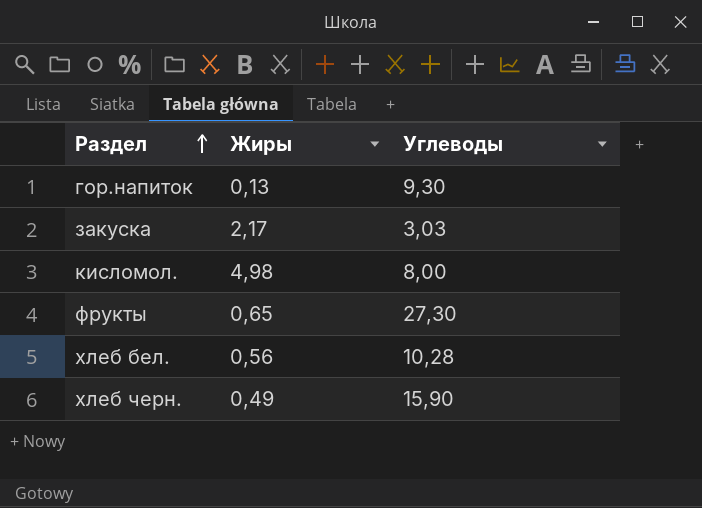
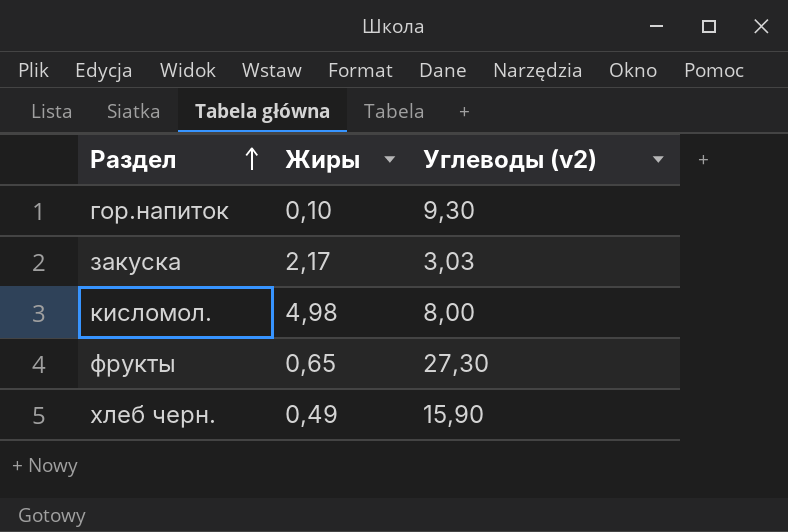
column name: Углеводы -> Углеводы (v2)
row хлеб бел.: 0,56 | 10,28 -> none
гор.напиток | Жиры: 0,13 -> 0,10

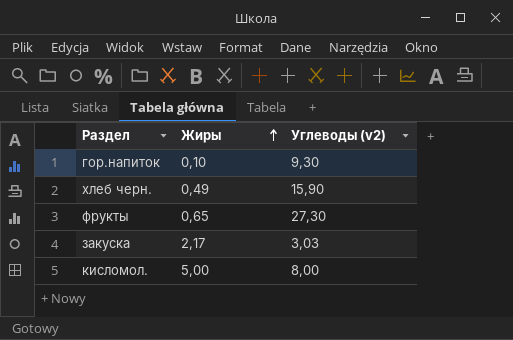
row order: Раздел ascending -> Жиры ascending
кисломол. | Жиры: 4,98 -> 5,00

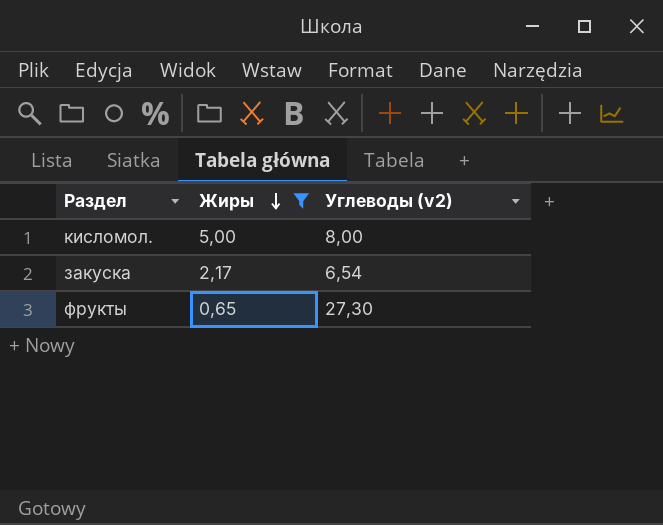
filter: none -> Жиры >= 0,65
row order: Жиры ascending -> Жиры descending
закуска | Углеводы (v2): 3,03 -> 6,54

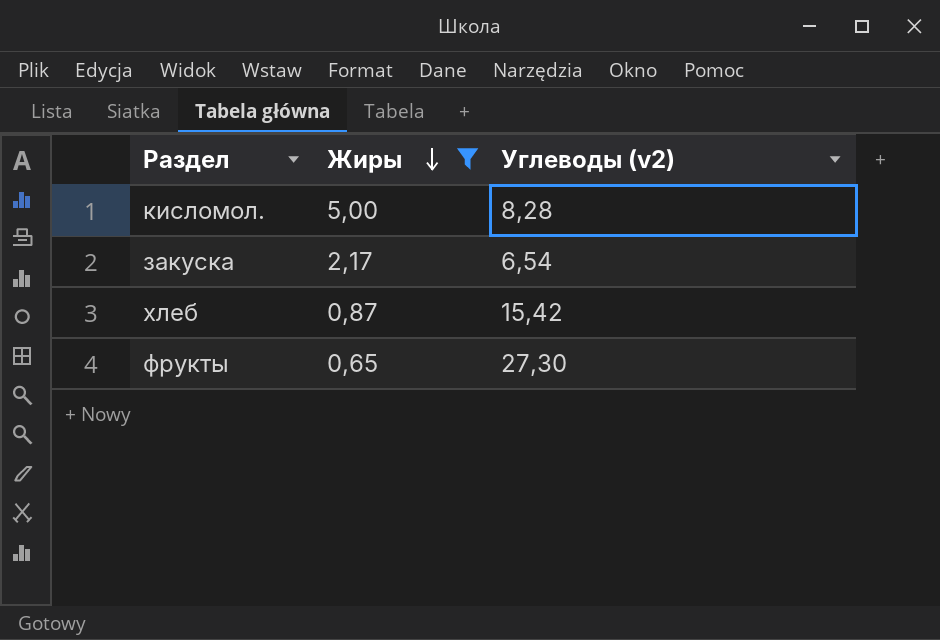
кисломол. | Углеводы (v2): 8,00 -> 8,28
row хлеб: none -> 0,87 | 15,42

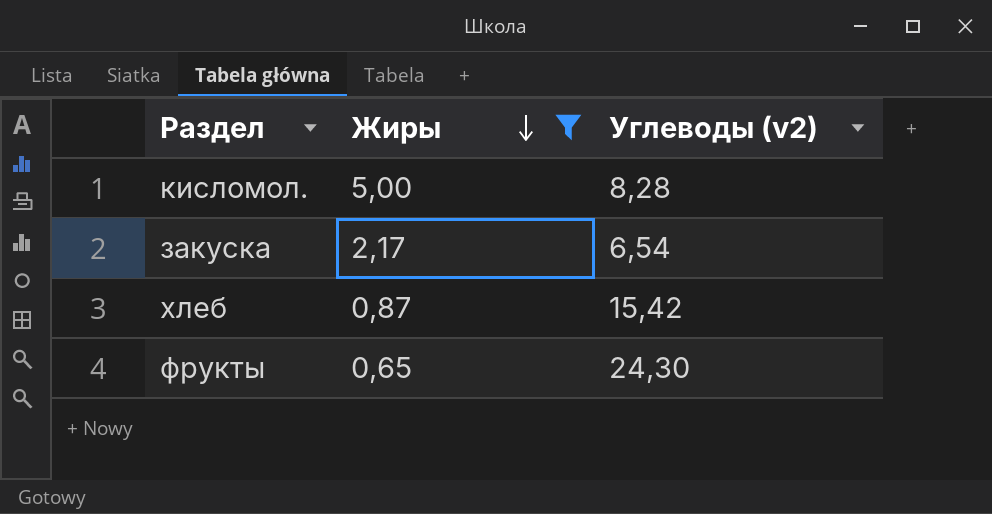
фрукты | Углеводы (v2): 27,30 -> 24,30

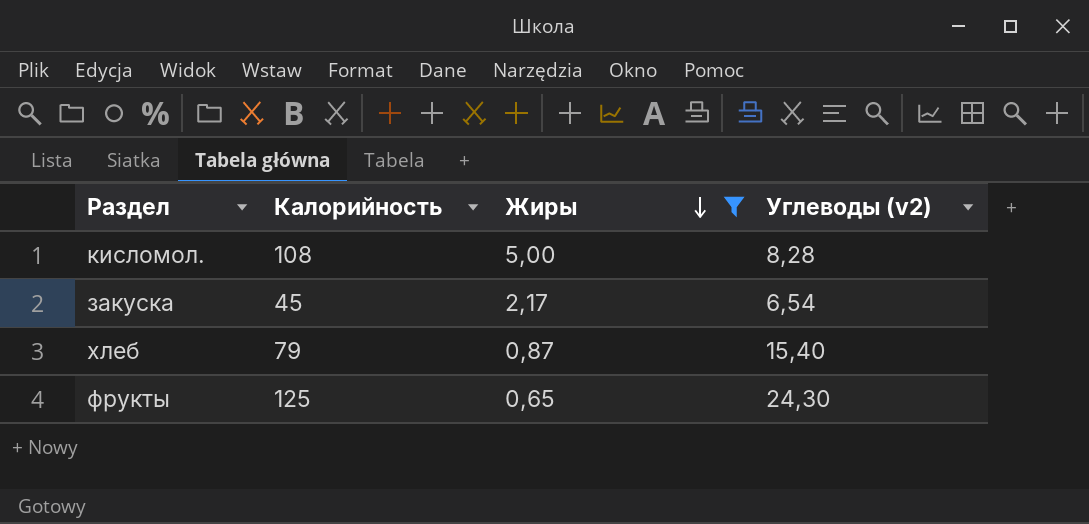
column Калорийность | position: none -> 2
хлеб | Углеводы (v2): 15,42 -> 15,40

